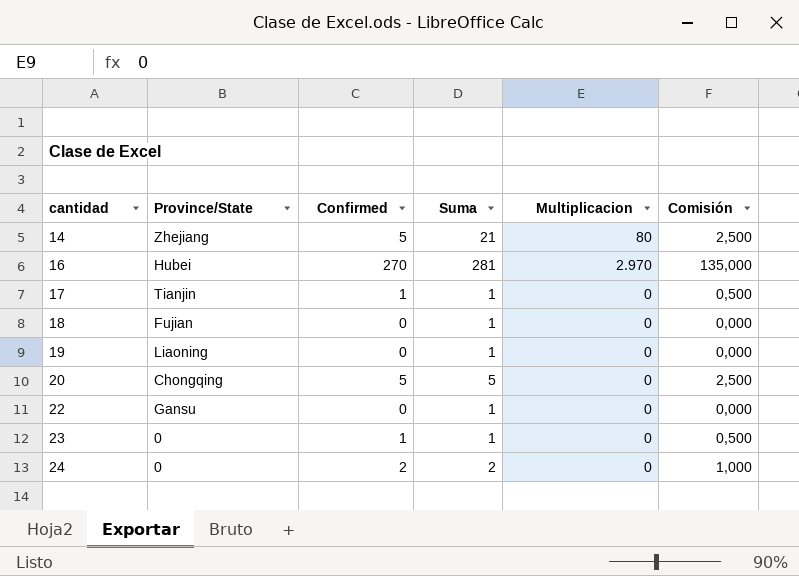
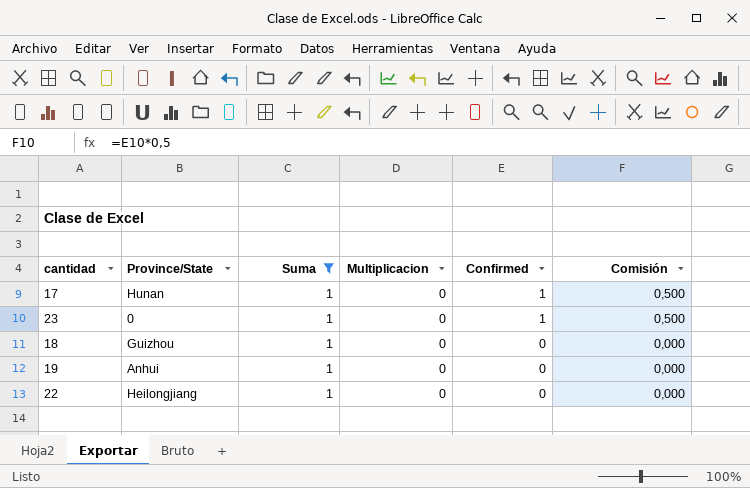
filter: none -> Suma = 1
row order: cantidad ascending -> Confirmed descending
column Confirmed | position: 3 -> 5
17 | Province/State: Tianjin -> Hunan
18 | Province/State: Fujian -> Guizhou
19 | Province/State: Liaoning -> Anhui
22 | Province/State: Gansu -> Heilongjiang

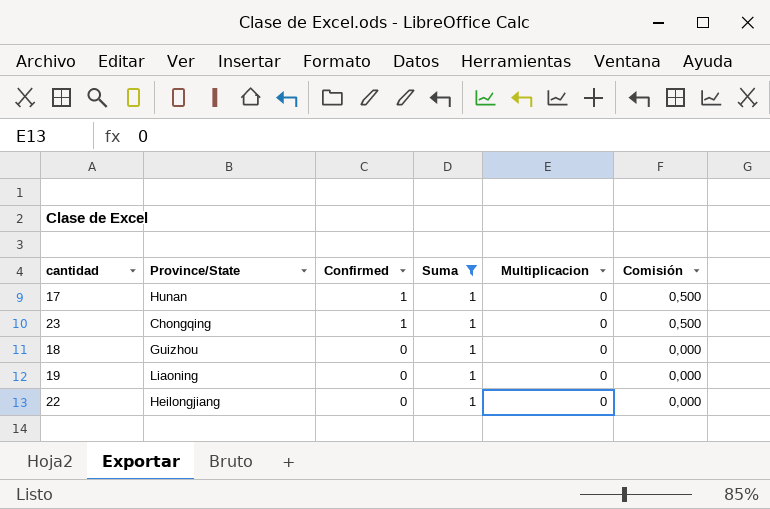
column Confirmed | position: 5 -> 3
23 | Province/State: 0 -> Chongqing
19 | Province/State: Anhui -> Liaoning

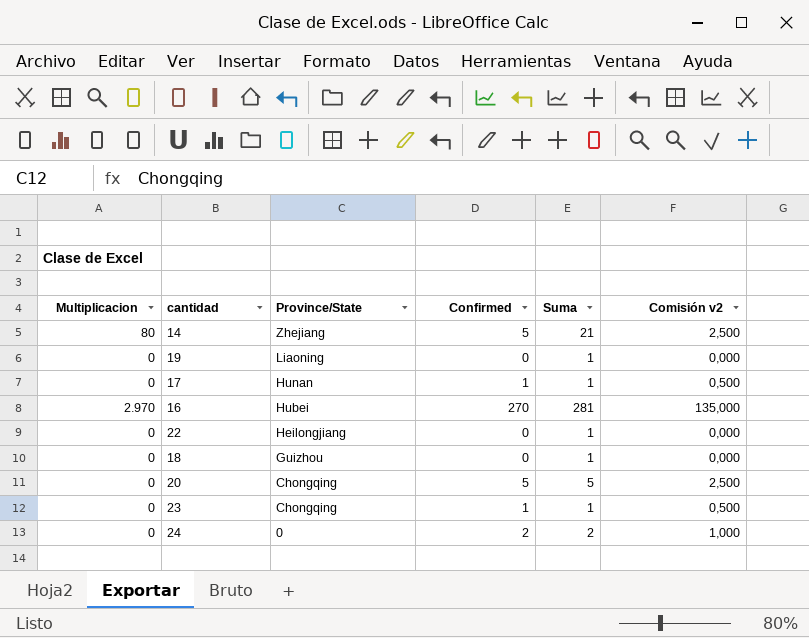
filter: Suma = 1 -> none
row order: Confirmed descending -> Province/State descending
column Multiplicacion | position: 5 -> 1
column name: Comisión -> Comisión v2

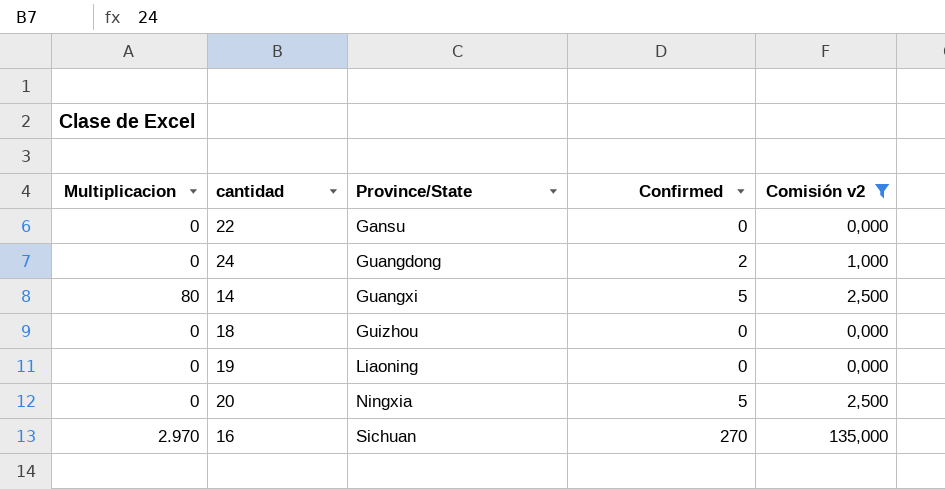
filter: none -> Comisión v2 != 0,500
row order: Province/State descending -> Province/State ascending
column Suma | position: 5 -> none
22 | Province/State: Heilongjiang -> Gansu
24 | Province/State: 0 -> Guangdong
14 | Province/State: Zhejiang -> Guangxi
20 | Province/State: Chongqing -> Ningxia
16 | Province/State: Hubei -> Sichuan

